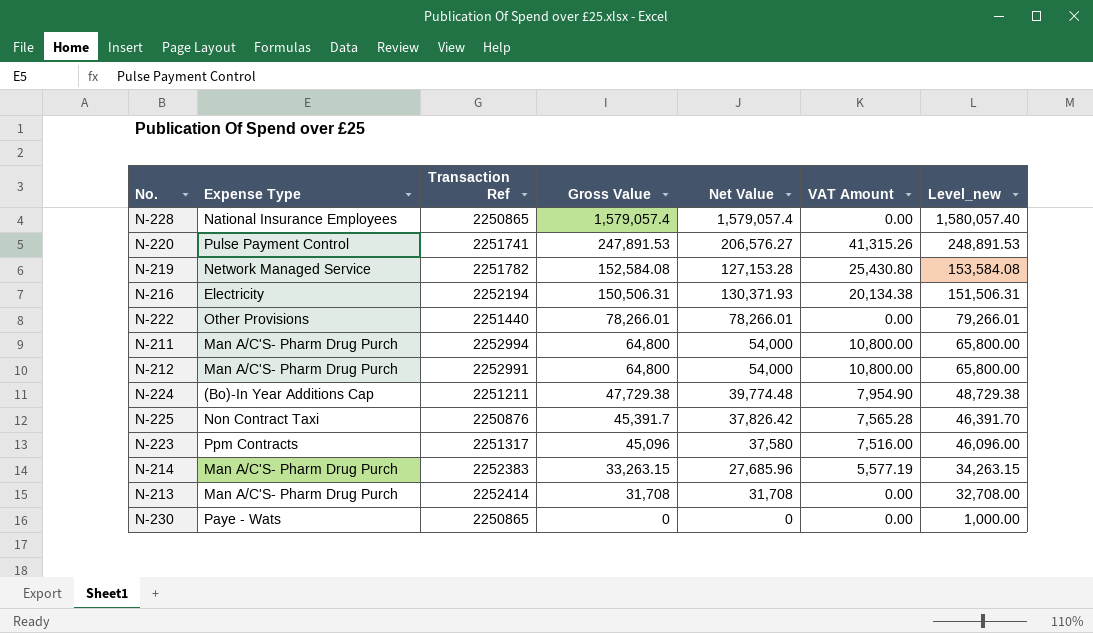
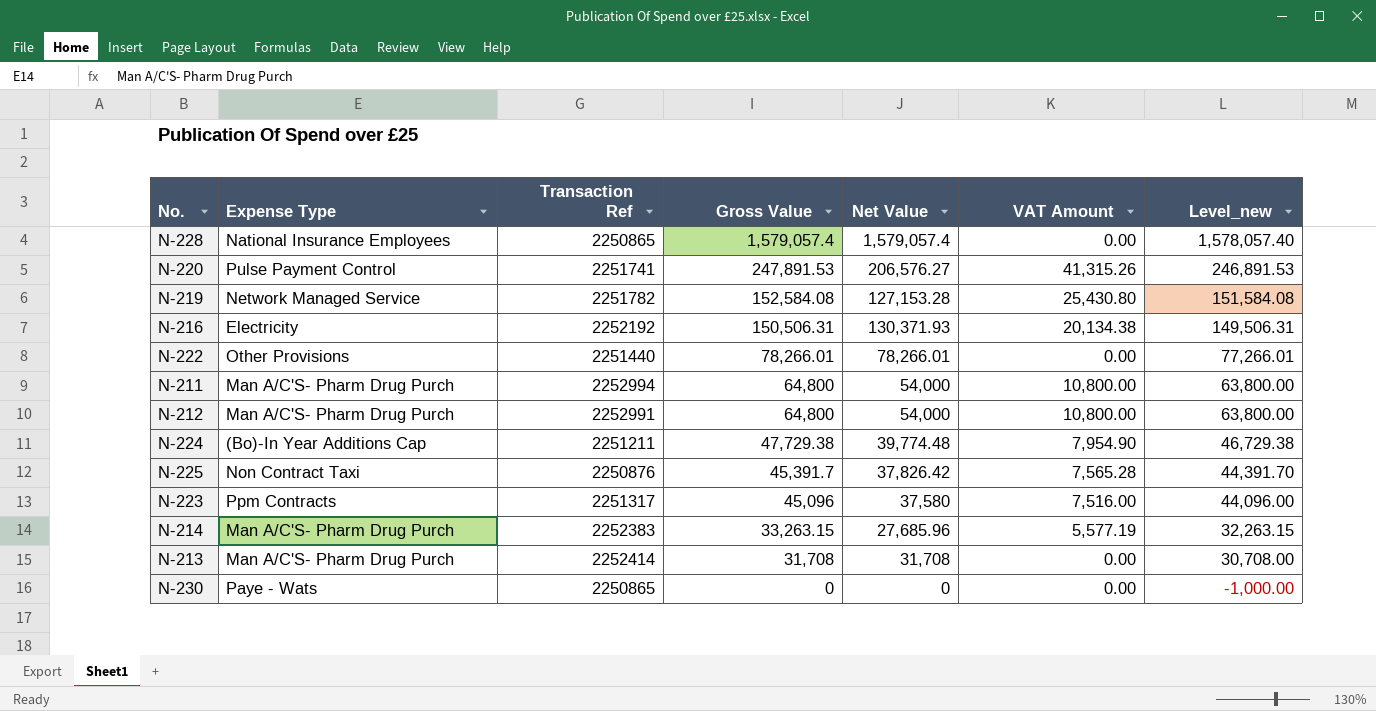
column Level_new | formula: [Gross Value] + 1000 -> [Gross Value] - 1000
N-216 | Transaction Ref: 2252194 -> 2252192

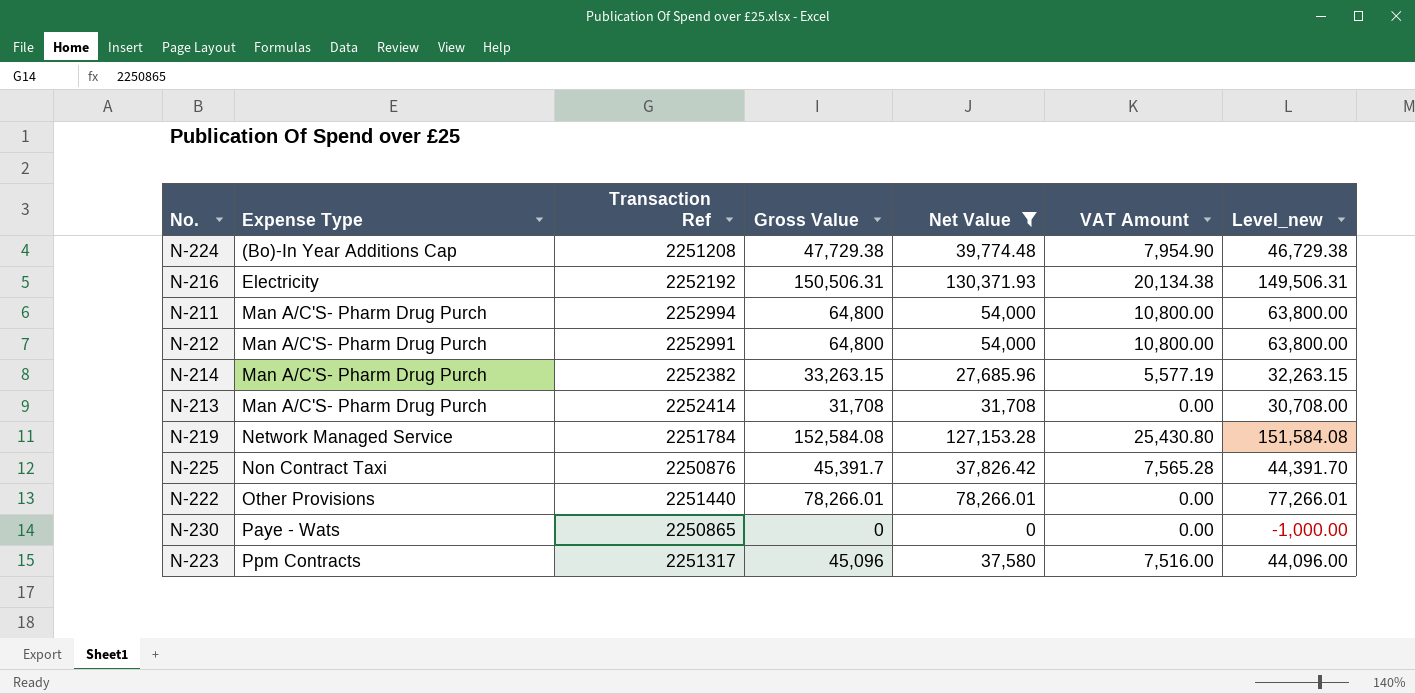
filter: none -> Net Value <= 130,371.93
row order: Gross Value descending -> Expense Type ascending
N-224 | Transaction Ref: 2251211 -> 2251208
N-214 | Transaction Ref: 2252383 -> 2252382
N-219 | Transaction Ref: 2251782 -> 2251784

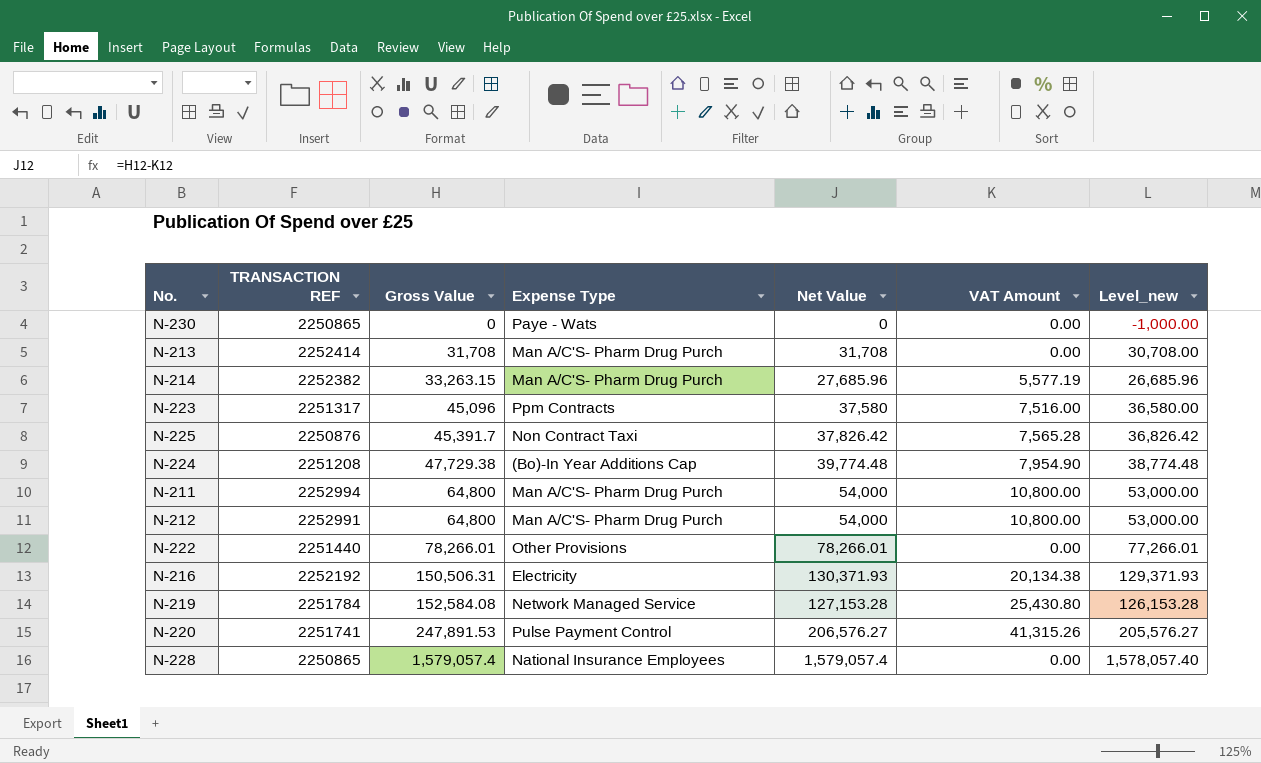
filter: Net Value <= 130,371.93 -> none
row order: Expense Type ascending -> Gross Value ascending
column name: Transaction Ref -> TRANSACTION REF
column Expense Type | position: 2 -> 4
column Level_new | formula: [Gross Value] - 1000 -> [Net Value] - 1000

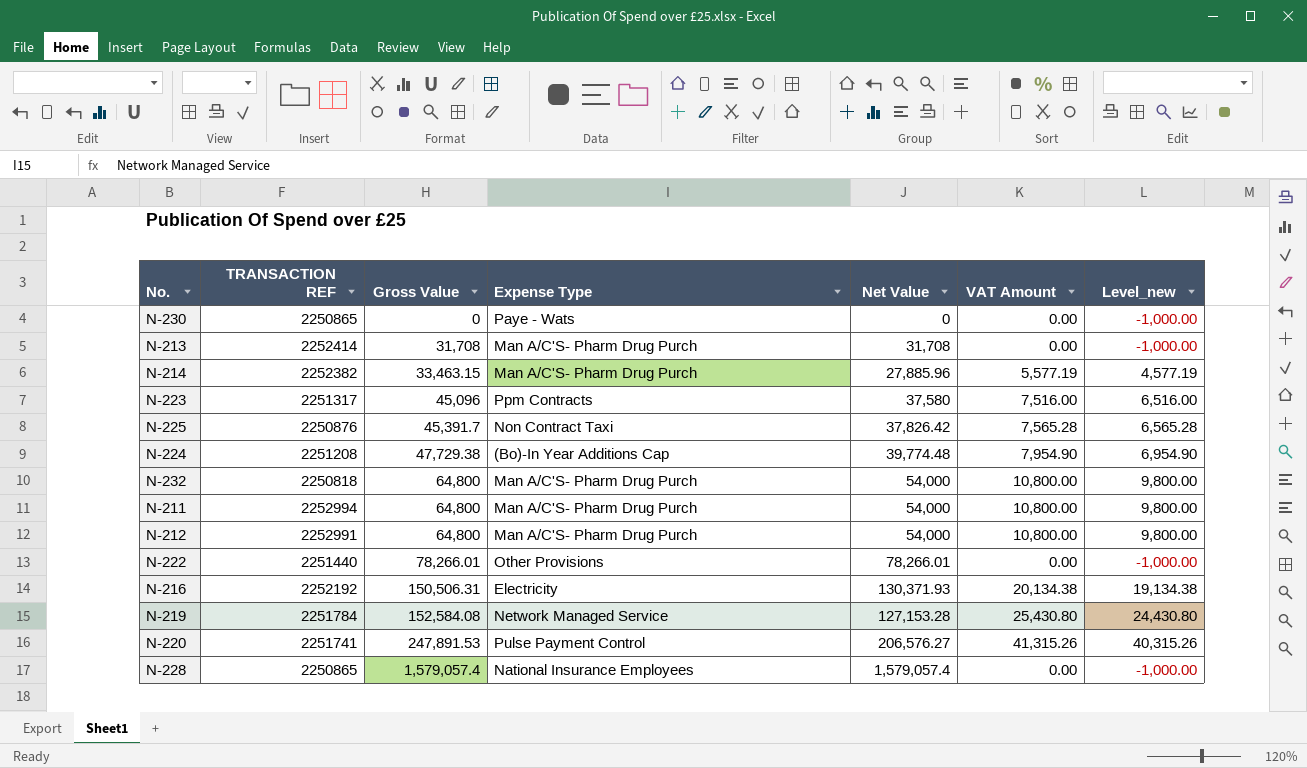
column Level_new | formula: [Net Value] - 1000 -> [VAT Amount] - 1000
N-214 | Gross Value: 33,263.15 -> 33,463.15
N-214 | Net Value: 27,685.96 -> 27,885.96
row N-232: none -> 2250818 | 64,800 | Man A/C'S- Pharm Drug Purch | 54,000 | 10,800.00 | 9,800.00

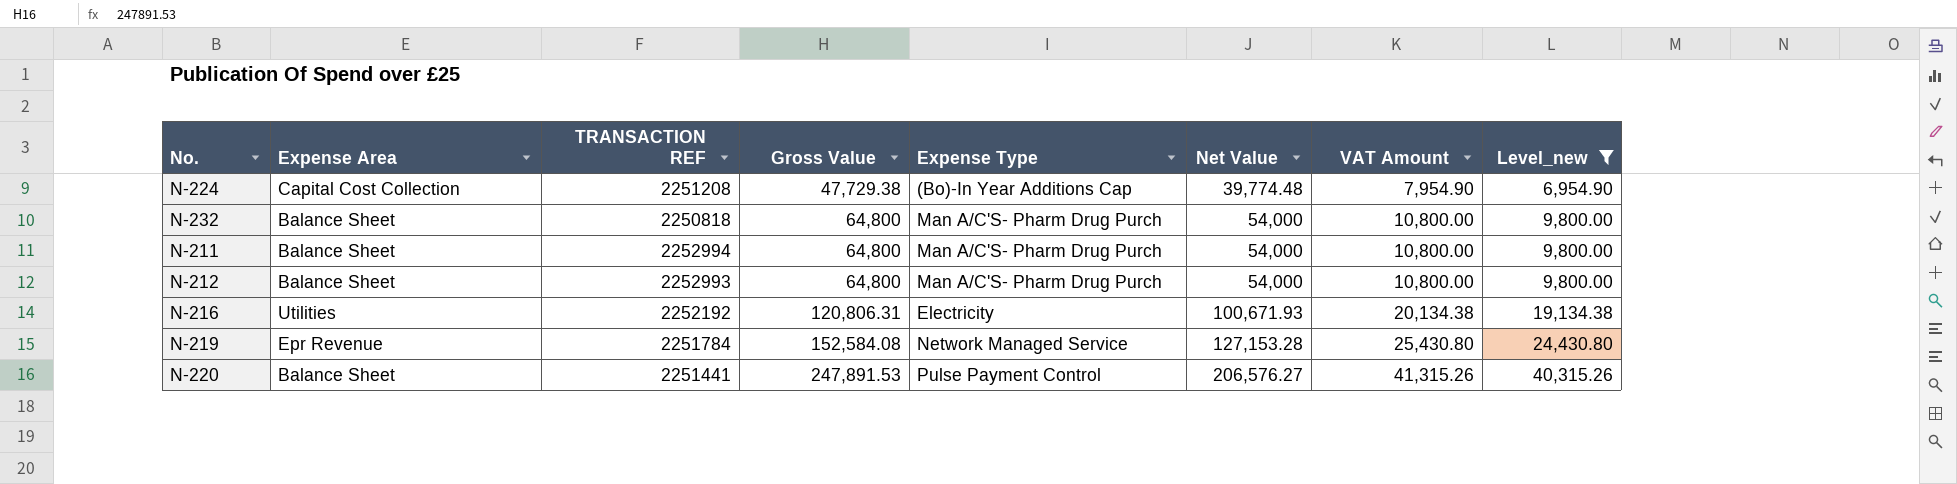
filter: none -> Level_new >= 6,954.90
column Expense Area | position: none -> 2
N-212 | TRANSACTION REF: 2252991 -> 2252993
N-216 | Gross Value: 150,506.31 -> 120,806.31
N-216 | Net Value: 130,371.93 -> 100,671.93
N-220 | TRANSACTION REF: 2251741 -> 2251441

